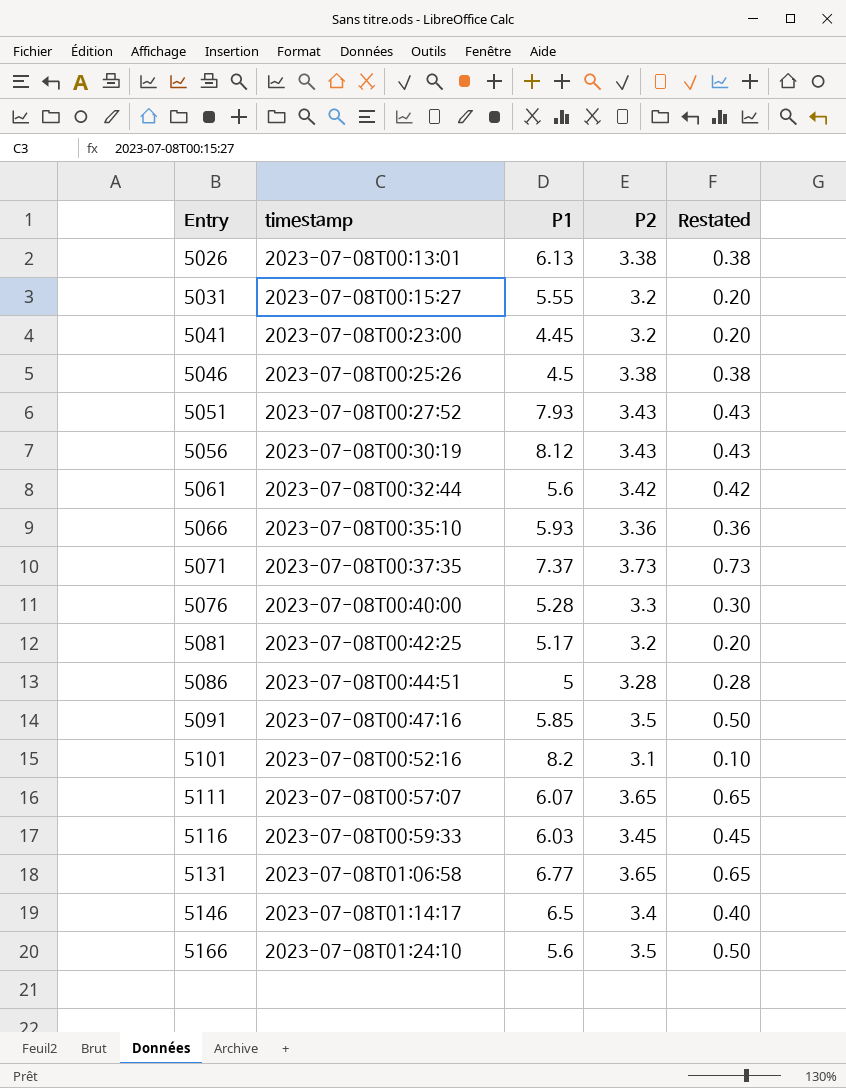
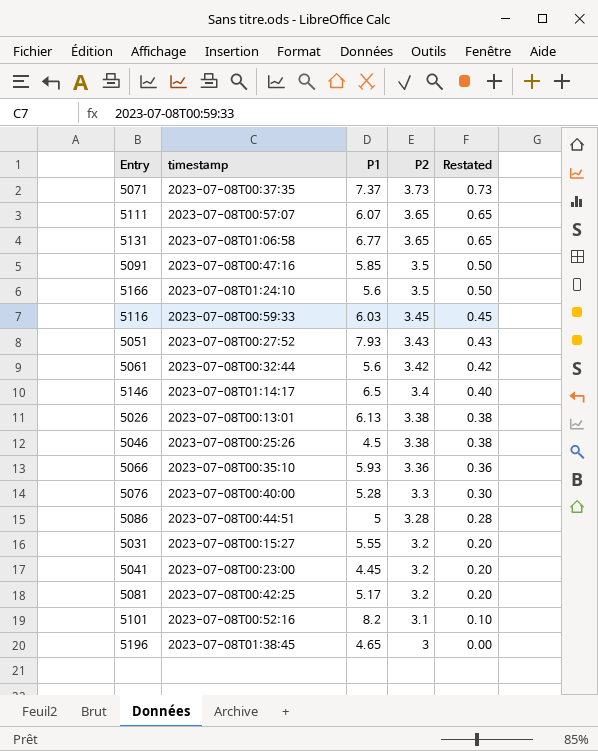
row order: Entry ascending -> P2 descending
row 5056: 2023-07-08T00:30:19 | 8.12 | 3.43 | 0.43 -> none
row 5196: none -> 2023-07-08T01:38:45 | 4.65 | 3 | 0.00

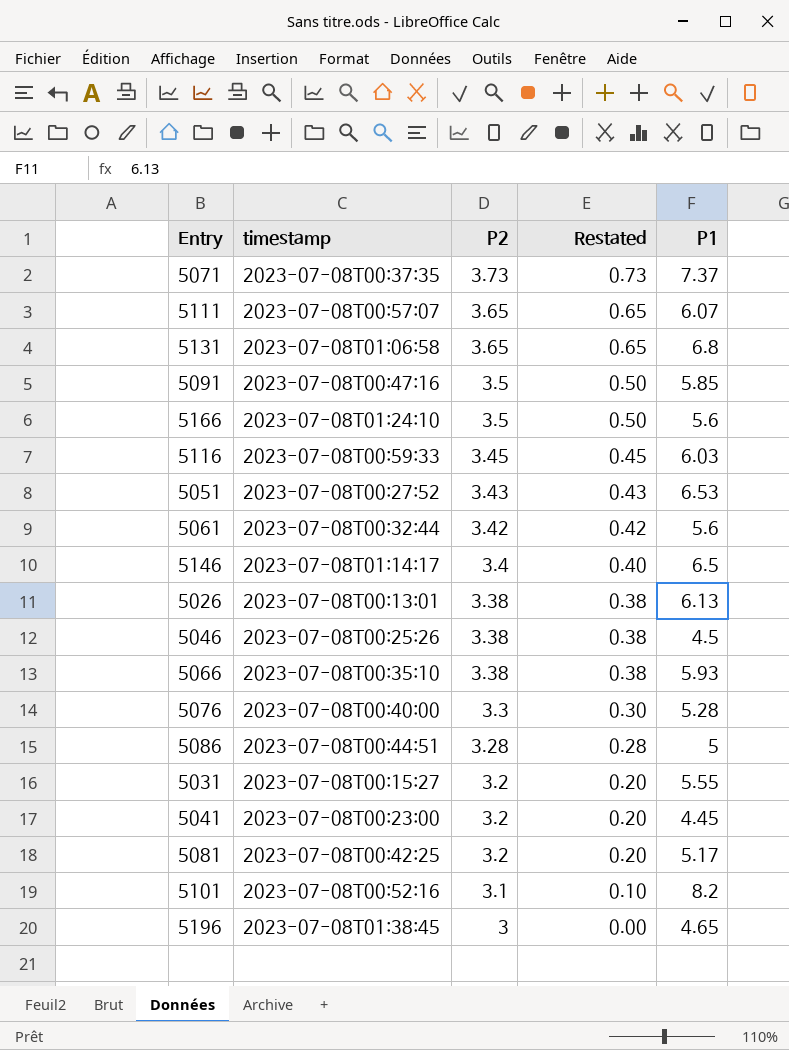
column P1 | position: 3 -> 5
5131 | P1: 6.77 -> 6.8
5051 | P1: 7.93 -> 6.53
5066 | P2: 3.36 -> 3.38
5066 | Restated: 0.36 -> 0.38

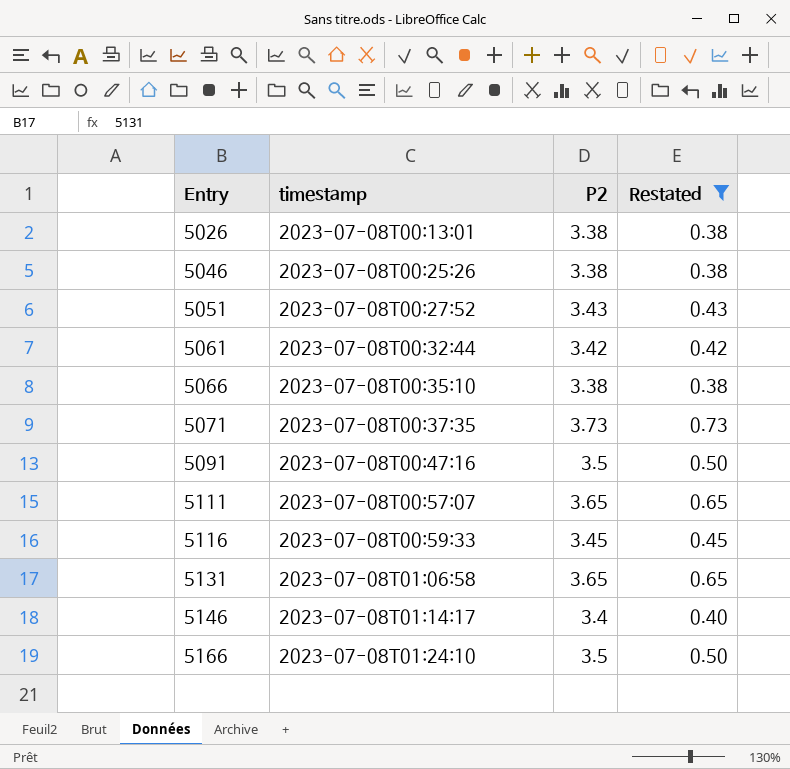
filter: none -> Restated >= 0.38
row order: P2 descending -> Entry ascending
column P1 | position: 5 -> none

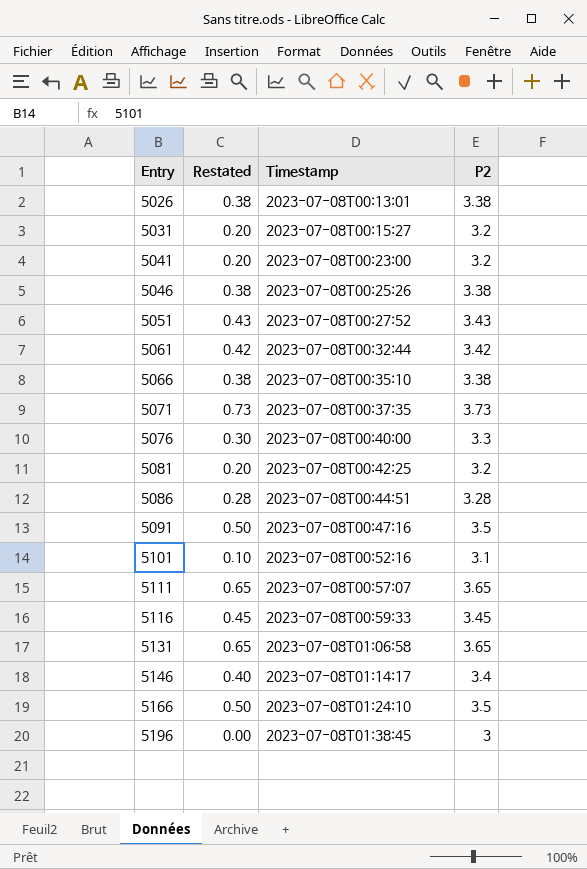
filter: Restated >= 0.38 -> none
column Restated | position: 4 -> 2
column name: timestamp -> Timestamp

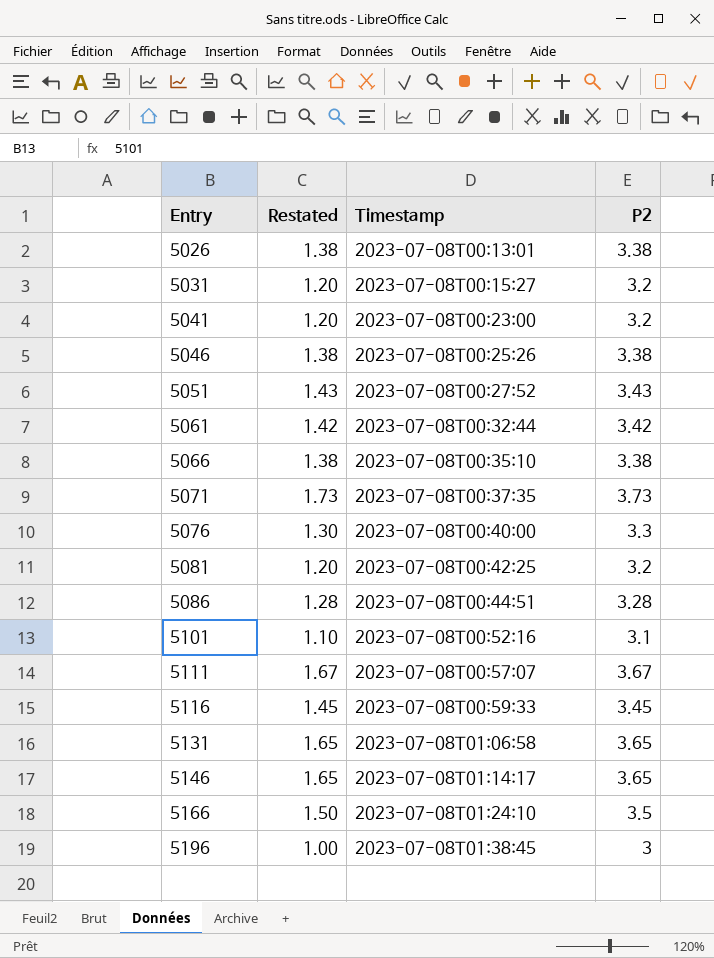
column Restated | formula: [P2] - 3 -> [P2] - 2
row 5091: 0.50 | 2023-07-08T00:47:16 | 3.5 -> none
5111 | P2: 3.65 -> 3.67
5146 | P2: 3.4 -> 3.65

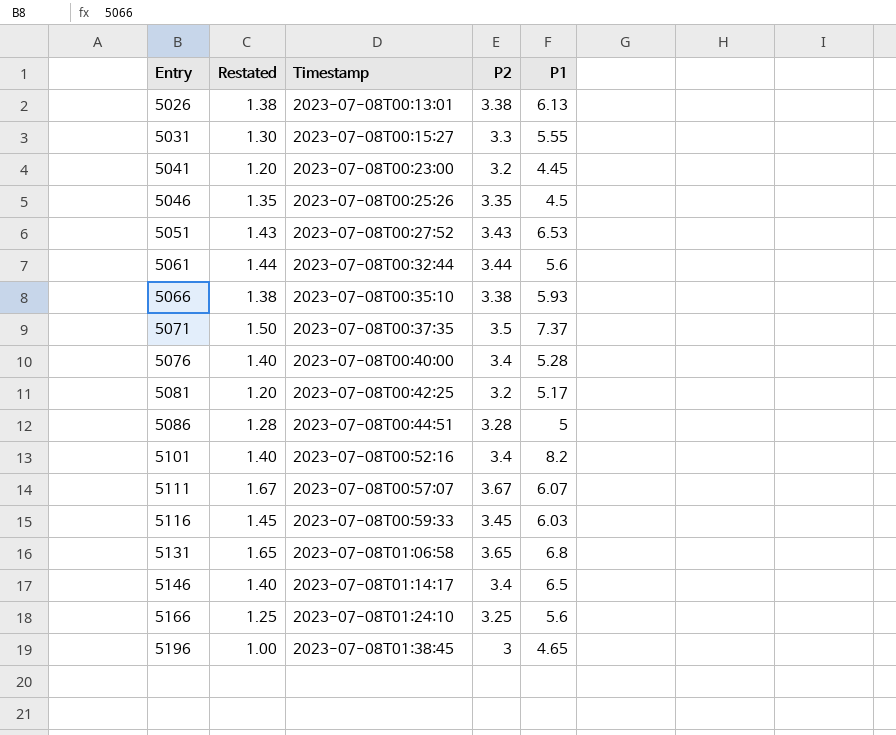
column P1 | position: none -> 5
5031 | Restated: 1.20 -> 1.30
5031 | P2: 3.2 -> 3.3
5046 | Restated: 1.38 -> 1.35
5046 | P2: 3.38 -> 3.35
5061 | Restated: 1.42 -> 1.44
5061 | P2: 3.42 -> 3.44
5071 | Restated: 1.73 -> 1.50
5071 | P2: 3.73 -> 3.5
5076 | Restated: 1.30 -> 1.40
5076 | P2: 3.3 -> 3.4
5101 | Restated: 1.10 -> 1.40
5101 | P2: 3.1 -> 3.4
5146 | Restated: 1.65 -> 1.40
5146 | P2: 3.65 -> 3.4
5166 | Restated: 1.50 -> 1.25
5166 | P2: 3.5 -> 3.25

